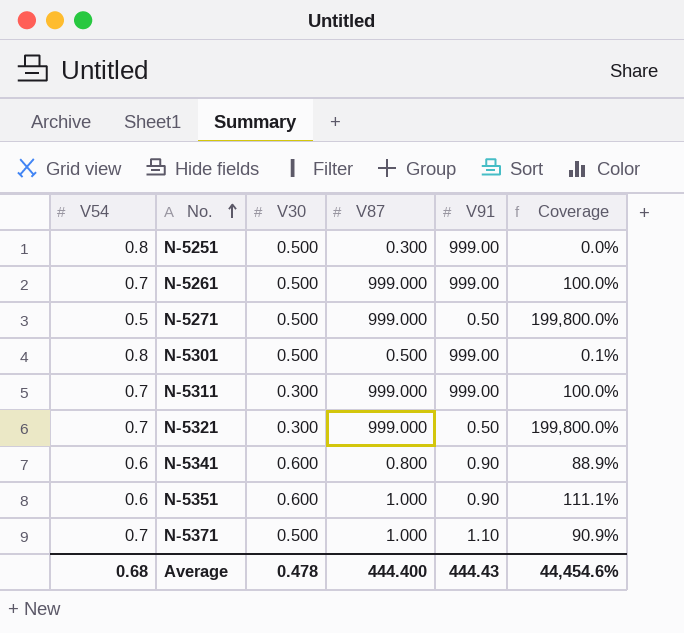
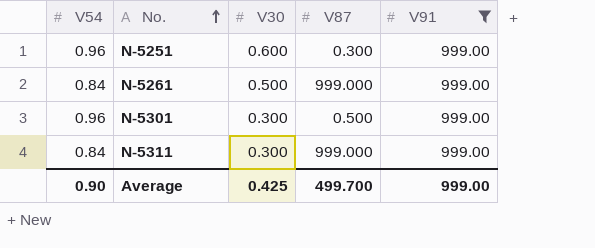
filter: none -> V91 = 999.00
column Coverage | formula: [V87] / [V91] -> none
N-5251 | V54: 0.8 -> 0.96
N-5251 | V30: 0.500 -> 0.600
N-5261 | V54: 0.7 -> 0.84
N-5301 | V54: 0.8 -> 0.96
N-5301 | V30: 0.500 -> 0.300
N-5311 | V54: 0.7 -> 0.84
Average | V54: 0.68 -> 0.90
Average | V30: 0.478 -> 0.425
Average | V87: 444.400 -> 499.700
Average | V91: 444.43 -> 999.00

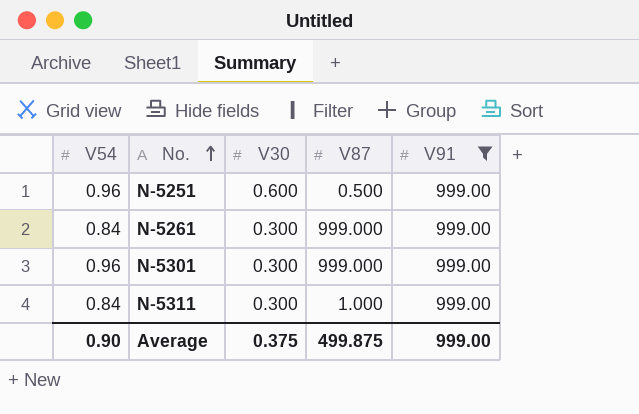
N-5251 | V87: 0.300 -> 0.500
N-5261 | V30: 0.500 -> 0.300
N-5301 | V87: 0.500 -> 999.000
N-5311 | V87: 999.000 -> 1.000
Average | V30: 0.425 -> 0.375
Average | V87: 499.700 -> 499.875

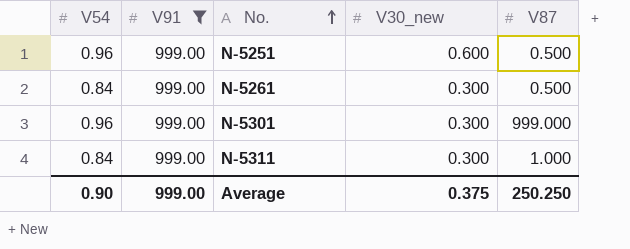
column V91 | position: 5 -> 2
column name: V30 -> V30_new
N-5261 | V87: 999.000 -> 0.500
Average | V87: 499.875 -> 250.250

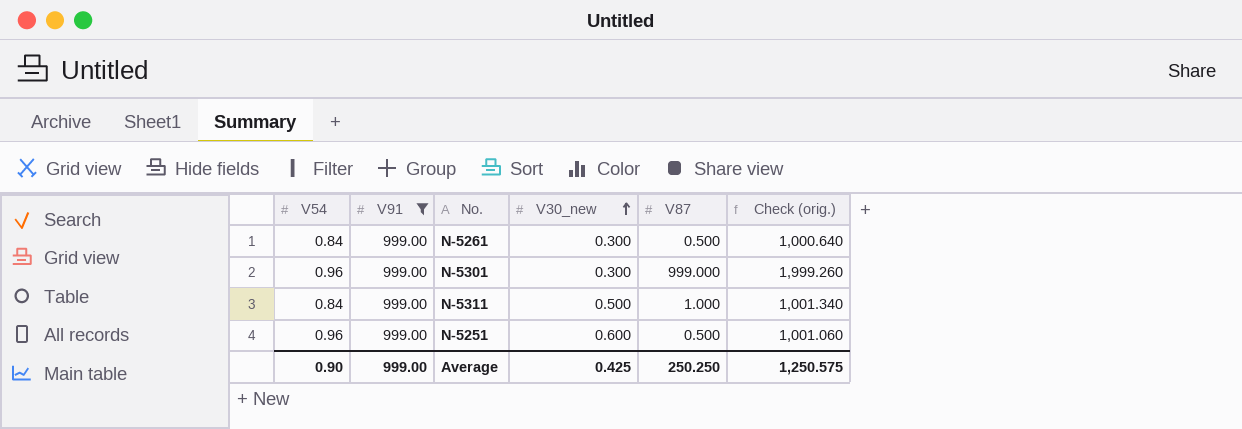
row order: No. ascending -> V30_new ascending
column Check (orig.) | formula: none -> [V54] + [V91] + [V30_new] + [V87]
N-5311 | V30_new: 0.300 -> 0.500
Average | V30_new: 0.375 -> 0.425

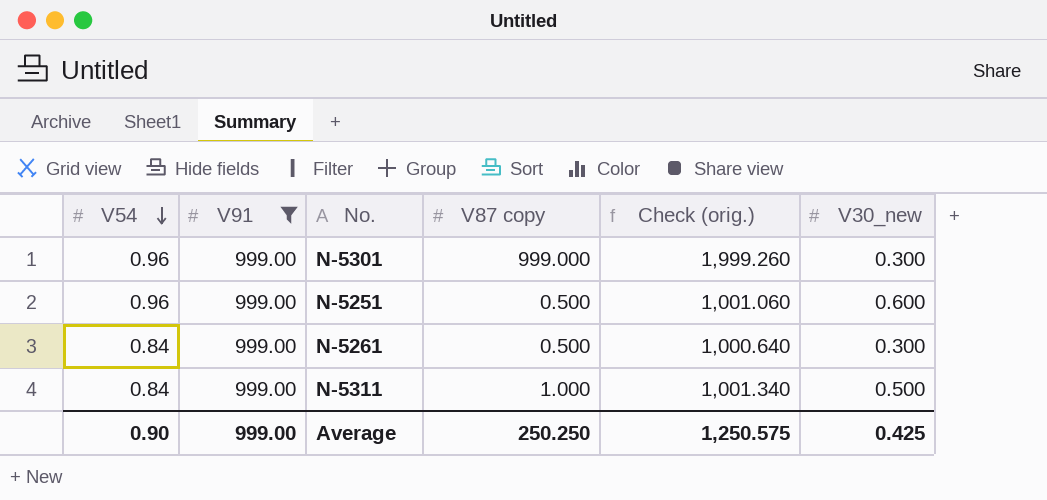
row order: V30_new ascending -> V54 descending
column name: V87 -> V87 copy
column V30_new | position: 4 -> 6

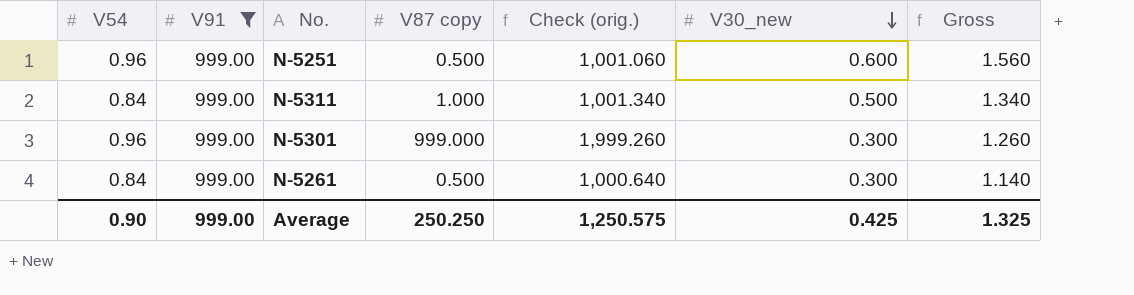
row order: V54 descending -> V30_new descending
column Gross | formula: none -> [V54] + [V30_new]

